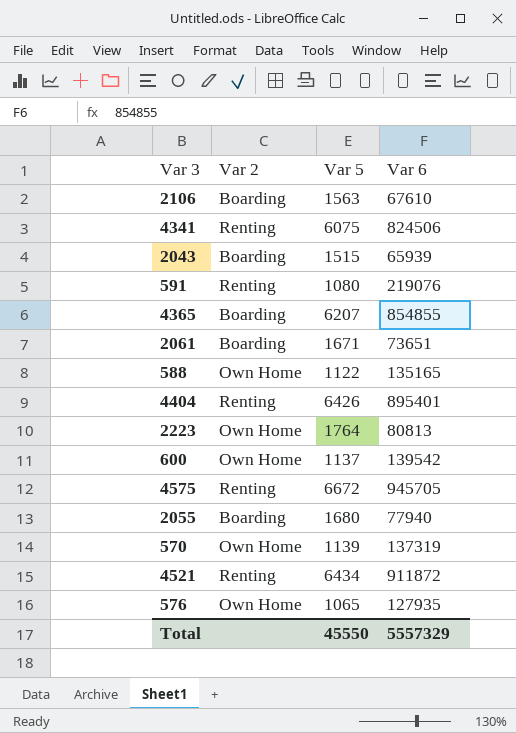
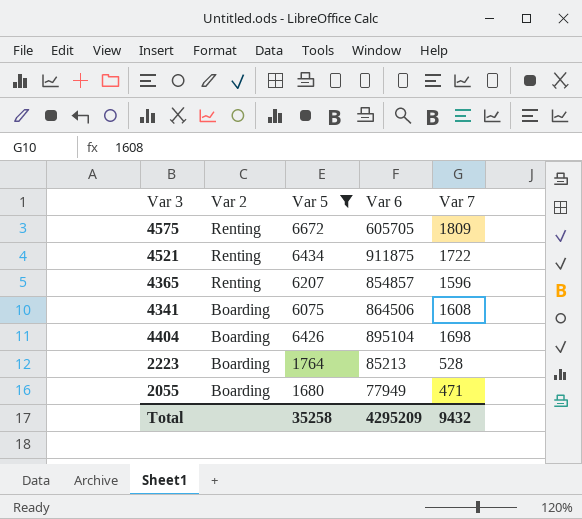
filter: none -> Var 5 >= 1680
row order: none -> Var 2 descending
column Var 7 | position: none -> 5
4575 | Var 6: 945705 -> 605705
4521 | Var 6: 911872 -> 911875
4365 | Var 2: Boarding -> Renting
4365 | Var 6: 854855 -> 854857
4341 | Var 2: Renting -> Boarding
4341 | Var 6: 824506 -> 864506
4404 | Var 2: Renting -> Boarding
4404 | Var 6: 895401 -> 895104
2223 | Var 2: Own Home -> Boarding
2223 | Var 6: 80813 -> 85213
2055 | Var 6: 77940 -> 77949
Total | Var 5: 45550 -> 35258
Total | Var 6: 5557329 -> 4295209

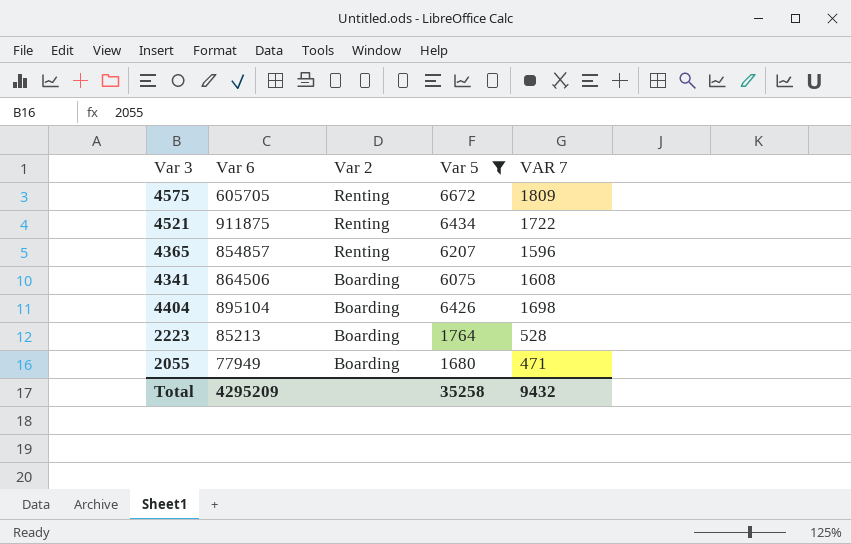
column Var 6 | position: 4 -> 2
column name: Var 7 -> VAR 7

